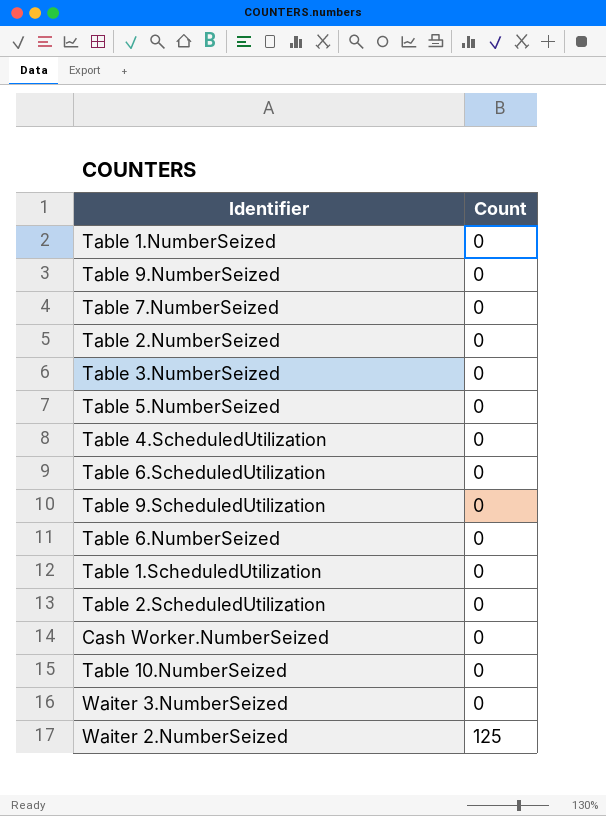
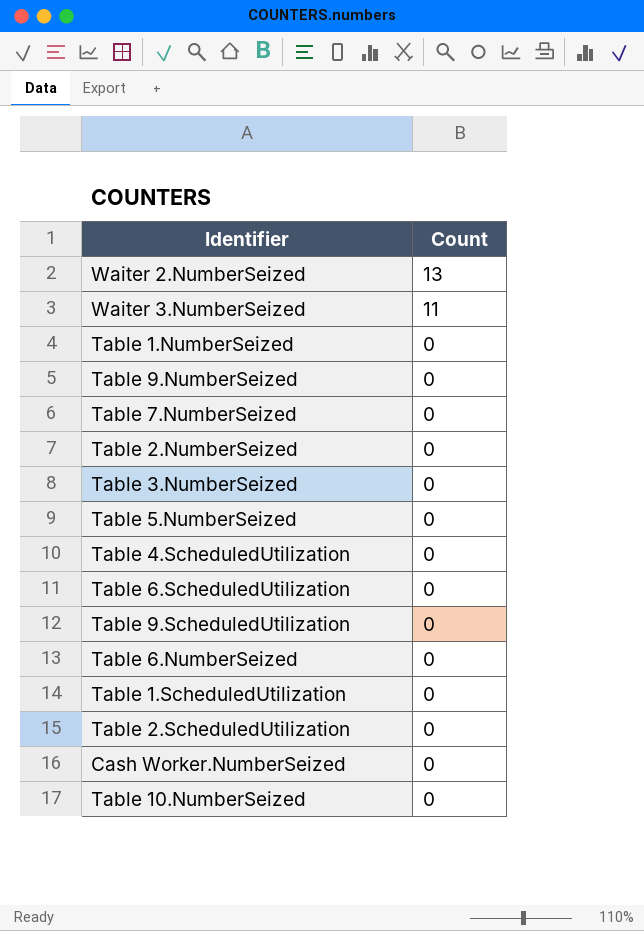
row order: Count ascending -> Count descending
Waiter 2.NumberSeized | Count: 125 -> 13
Waiter 3.NumberSeized | Count: 0 -> 11

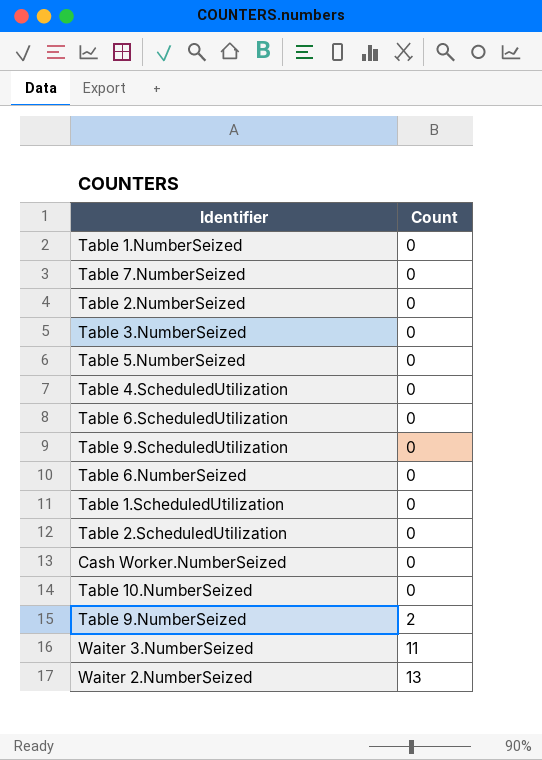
row order: Count descending -> Count ascending
Table 9.NumberSeized | Count: 0 -> 2

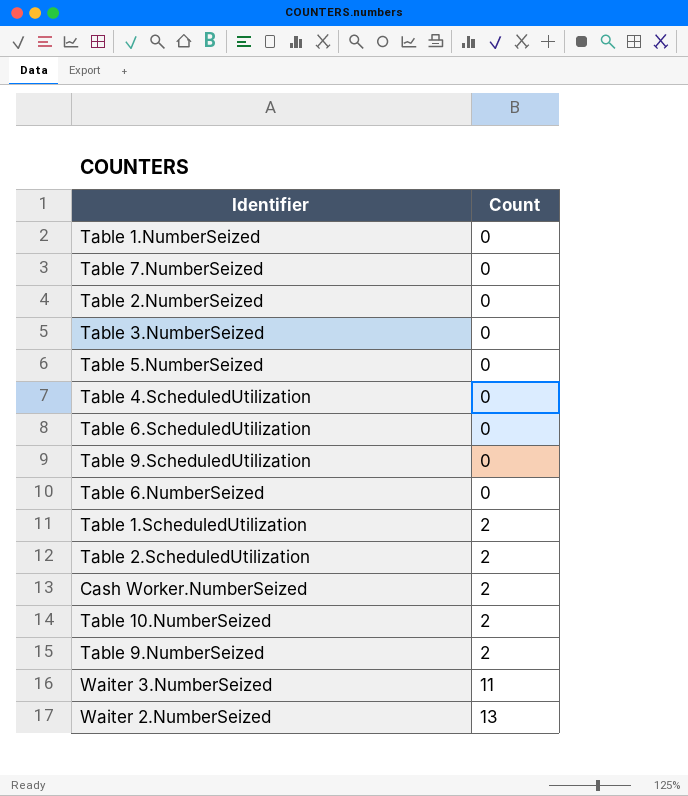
Table 1.ScheduledUtilization | Count: 0 -> 2
Table 2.ScheduledUtilization | Count: 0 -> 2
Cash Worker.NumberSeized | Count: 0 -> 2
Table 10.NumberSeized | Count: 0 -> 2

